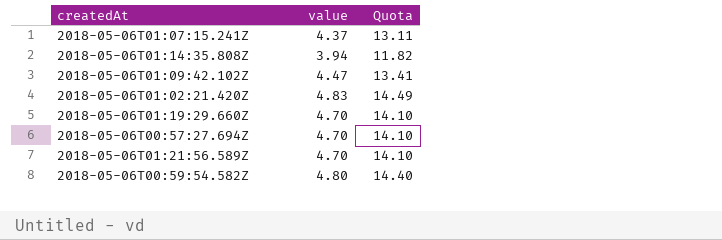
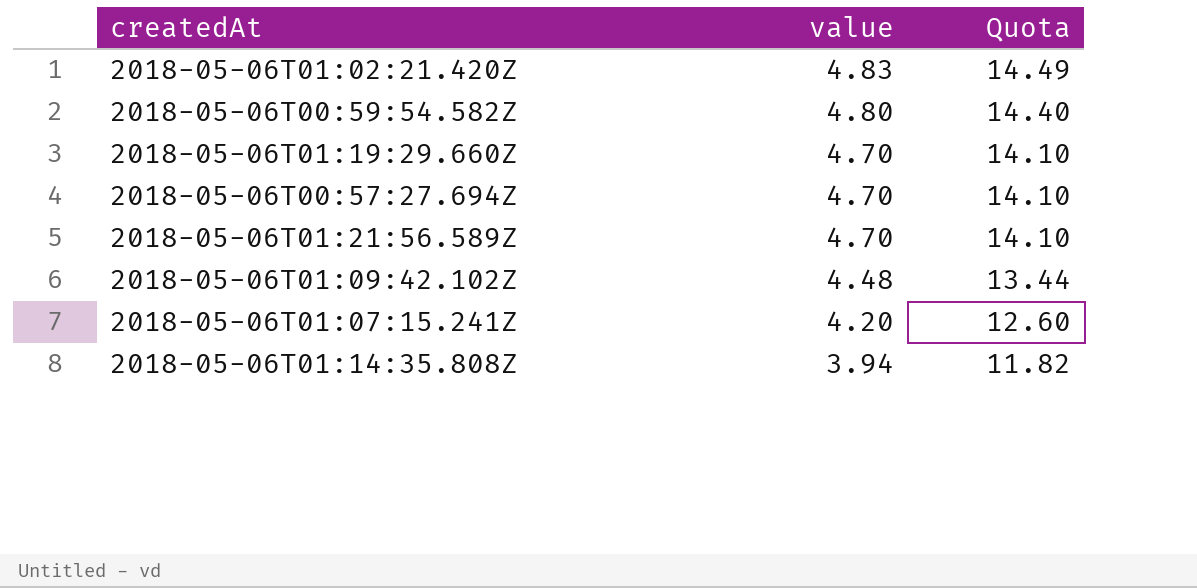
row order: none -> value descending
2018-05-06T01:09:42.102Z | value: 4.47 -> 4.48
2018-05-06T01:09:42.102Z | Quota: 13.41 -> 13.44
2018-05-06T01:07:15.241Z | value: 4.37 -> 4.20
2018-05-06T01:07:15.241Z | Quota: 13.11 -> 12.60

